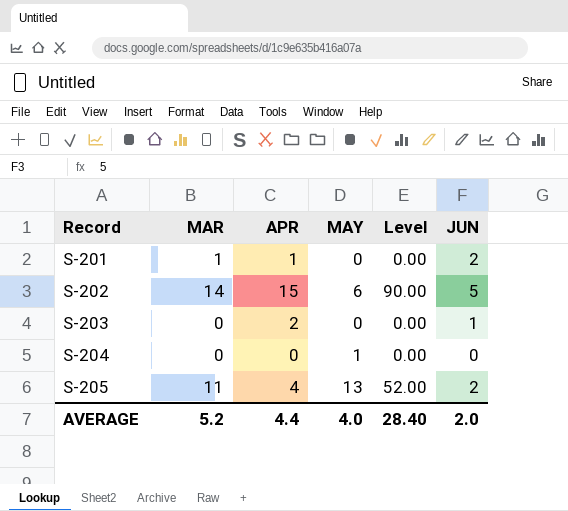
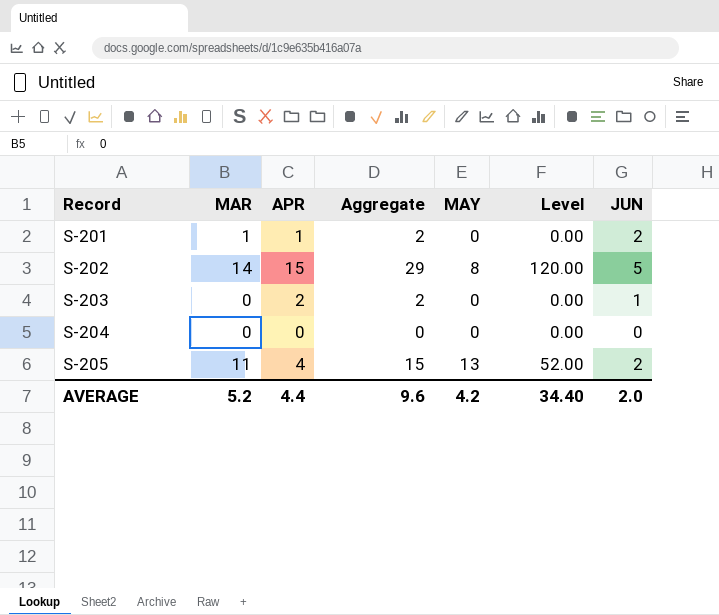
column Aggregate | formula: none -> [MAR] + [APR]
S-202 | MAY: 6 -> 8
S-202 | Level: 90.00 -> 120.00
S-204 | MAY: 1 -> 0
AVERAGE | MAY: 4.0 -> 4.2
AVERAGE | Level: 28.40 -> 34.40

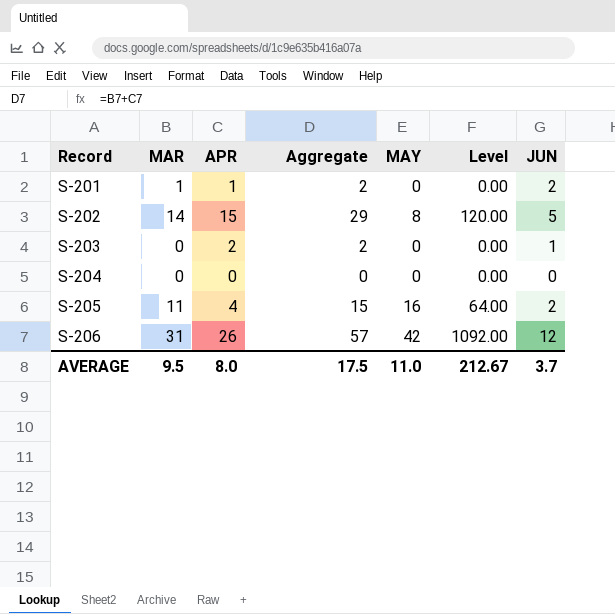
S-205 | MAY: 13 -> 16
S-205 | Level: 52.00 -> 64.00
row S-206: none -> 31 | 26 | 57 | 42 | 1092.00 | 12
AVERAGE | MAR: 5.2 -> 9.5
AVERAGE | APR: 4.4 -> 8.0
AVERAGE | Aggregate: 9.6 -> 17.5
AVERAGE | MAY: 4.2 -> 11.0
AVERAGE | Level: 34.40 -> 212.67
AVERAGE | JUN: 2.0 -> 3.7

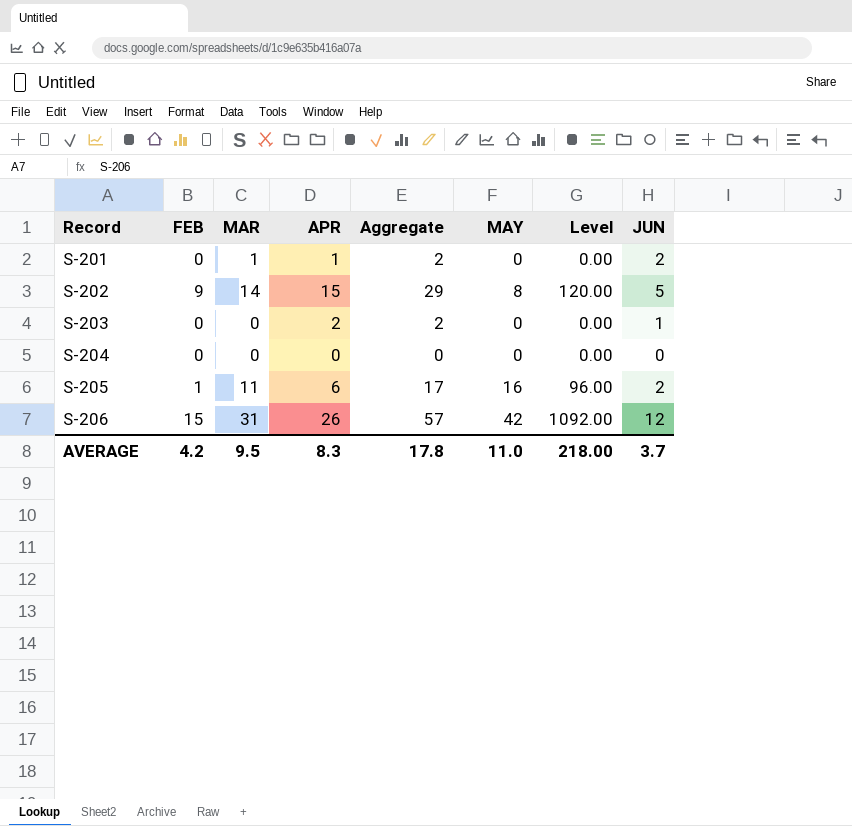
column FEB | position: none -> 2
S-205 | APR: 4 -> 6
S-205 | Aggregate: 15 -> 17
S-205 | Level: 64.00 -> 96.00
AVERAGE | APR: 8.0 -> 8.3
AVERAGE | Aggregate: 17.5 -> 17.8
AVERAGE | Level: 212.67 -> 218.00

